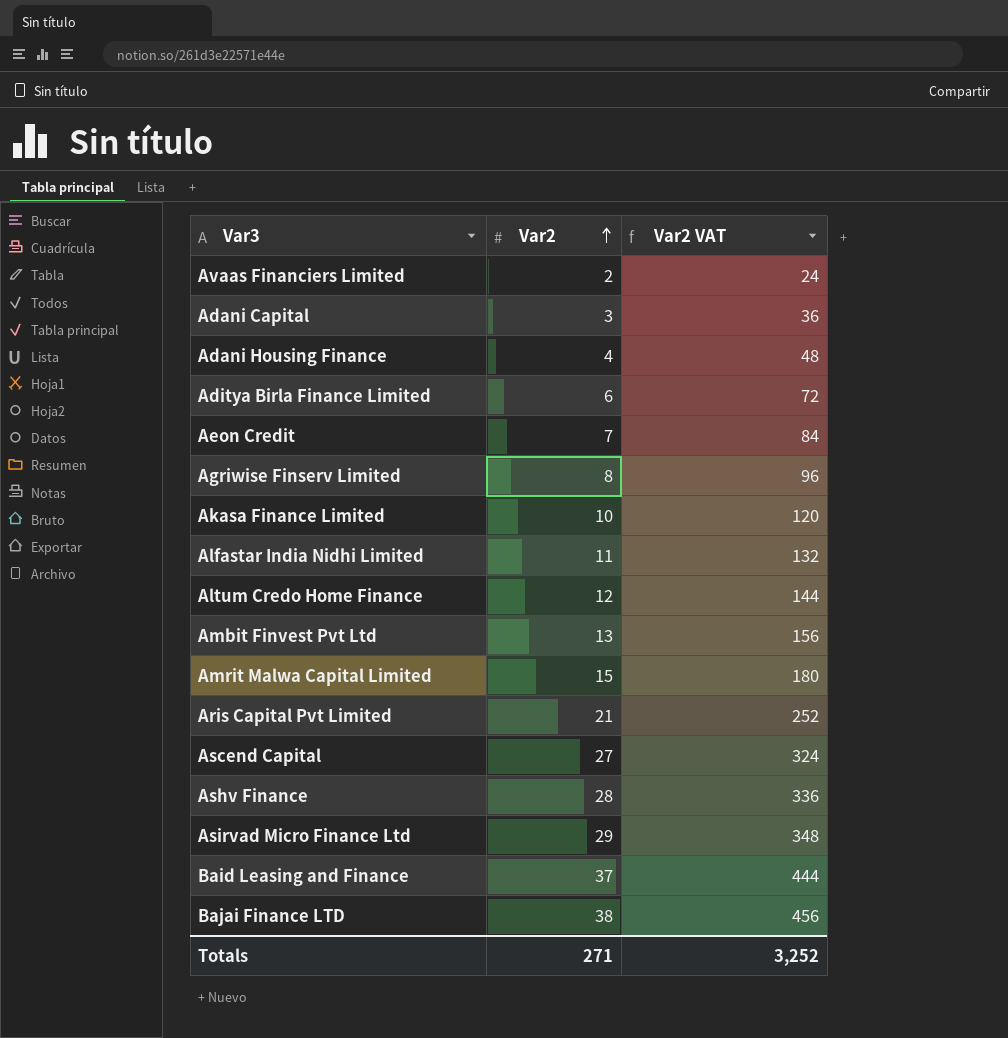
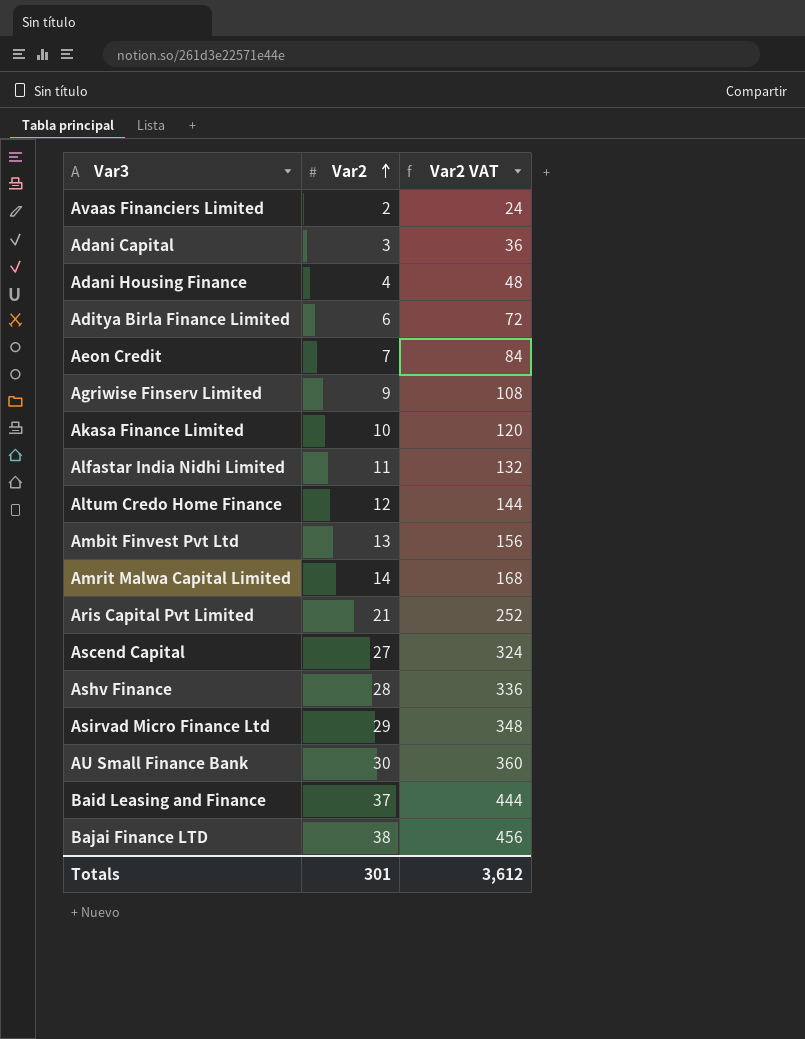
Agriwise Finserv Limited | Var2: 8 -> 9
Agriwise Finserv Limited | Var2 VAT: 96 -> 108
Amrit Malwa Capital Limited | Var2: 15 -> 14
Amrit Malwa Capital Limited | Var2 VAT: 180 -> 168
row AU Small Finance Bank: none -> 30 | 360
Totals | Var2: 271 -> 301
Totals | Var2 VAT: 3,252 -> 3,612

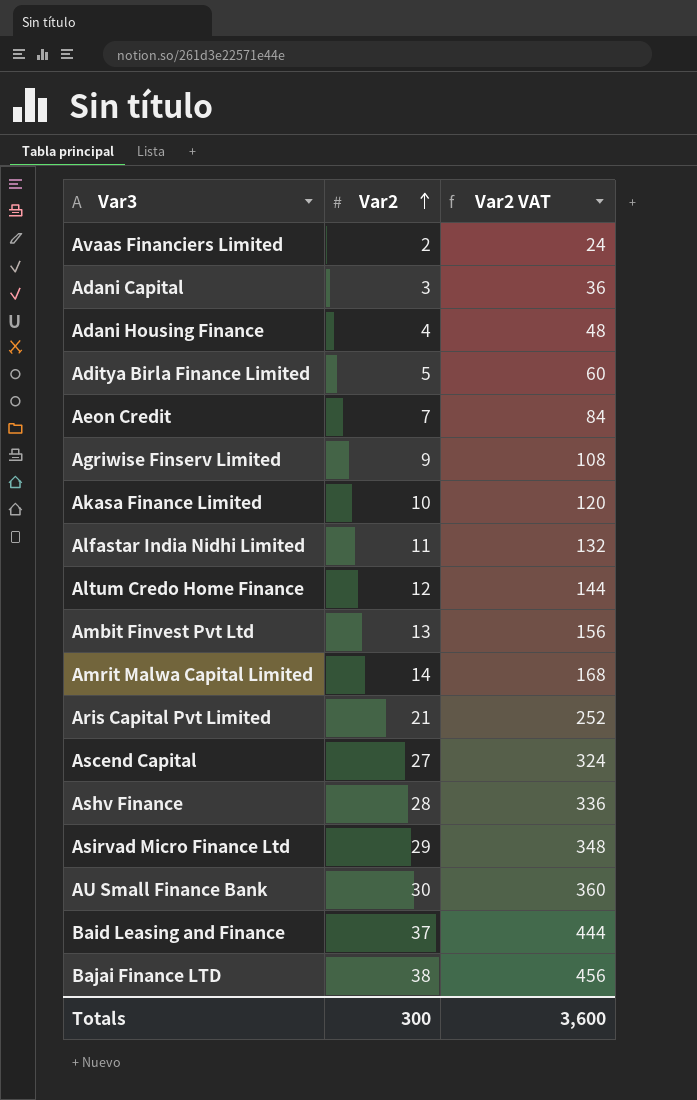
Aditya Birla Finance Limited | Var2: 6 -> 5
Aditya Birla Finance Limited | Var2 VAT: 72 -> 60
Totals | Var2: 301 -> 300
Totals | Var2 VAT: 3,612 -> 3,600

